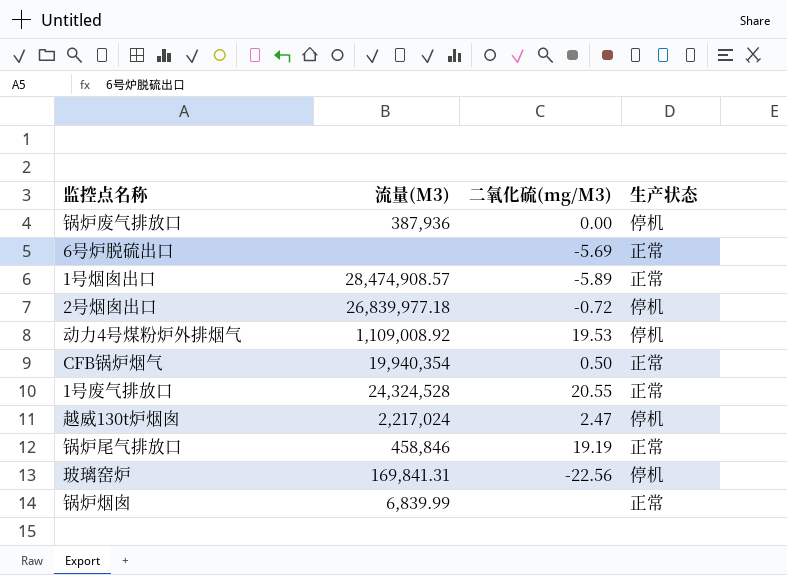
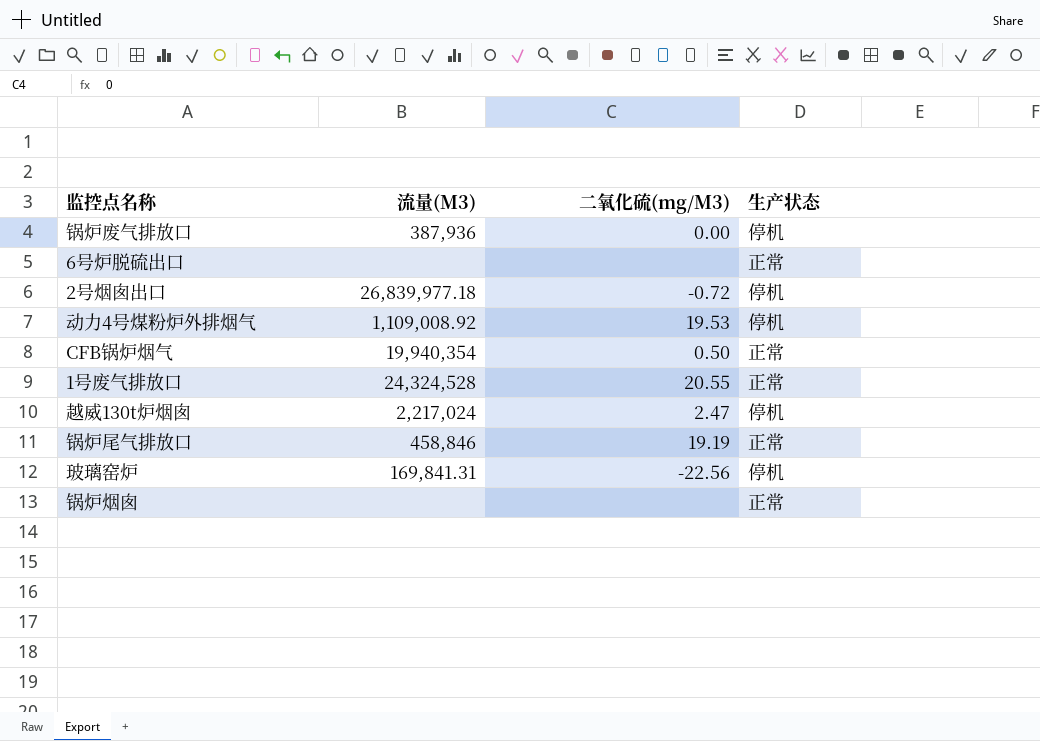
row 1号烟囱出口: 28,474,908.57 | -5.89 | 正常 -> none
6号炉脱硫出口 | 二氧化硫(mg/M3): -5.69 -> none
锅炉烟囱 | 流量(M3): 6,839.99 -> none

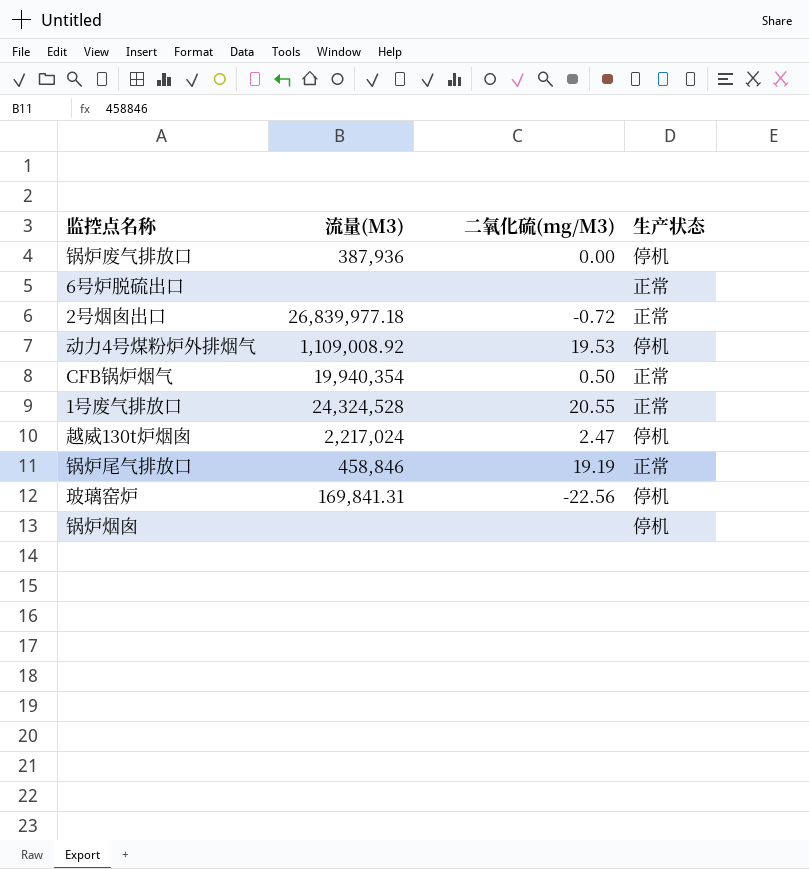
2号烟囱出口 | 生产状态: 停机 -> 正常
锅炉烟囱 | 生产状态: 正常 -> 停机

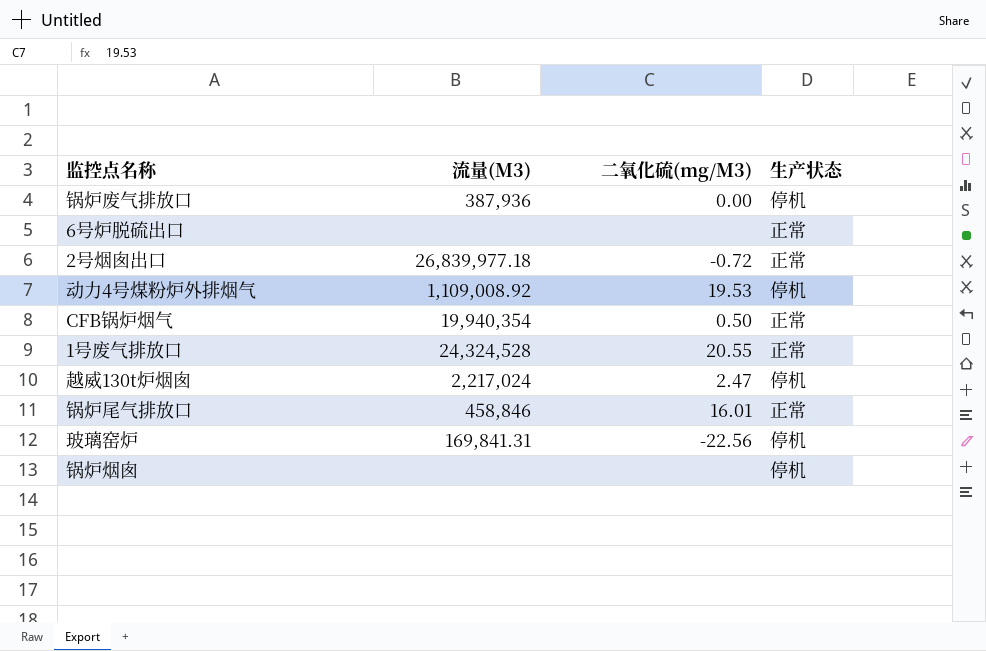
锅炉尾气排放口 | 二氧化硫(mg/M3): 19.19 -> 16.01

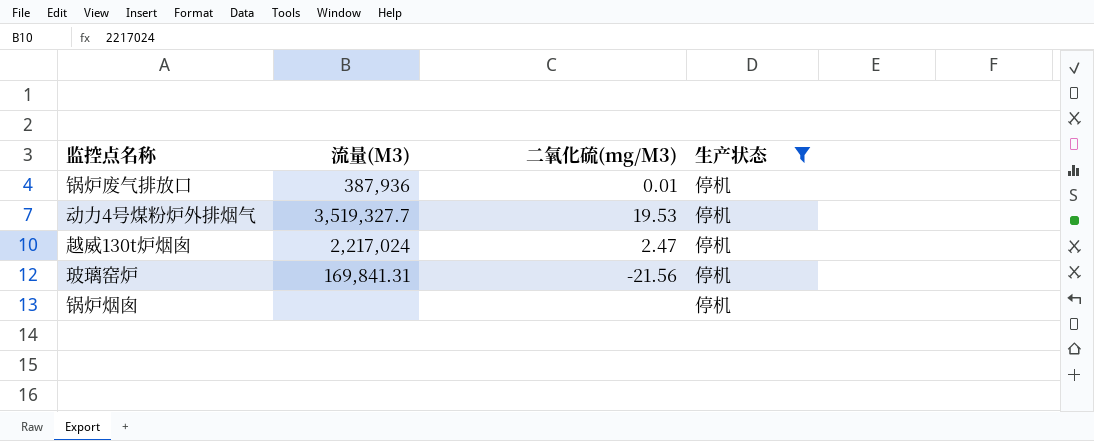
filter: none -> 生产状态 = 停机
锅炉废气排放口 | 二氧化硫(mg/M3): 0.00 -> 0.01
动力4号煤粉炉外排烟气 | 流量(M3): 1,109,008.92 -> 3,519,327.7
玻璃窑炉 | 二氧化硫(mg/M3): -22.56 -> -21.56

